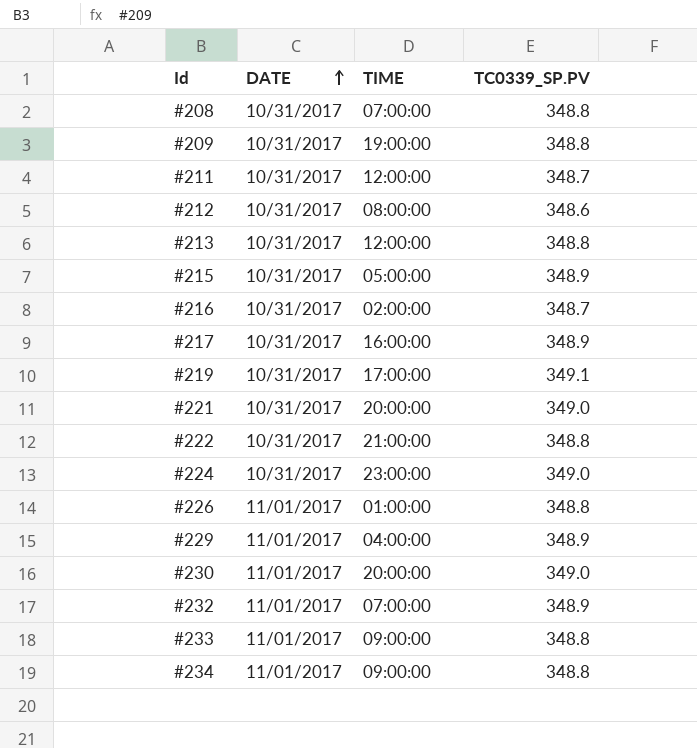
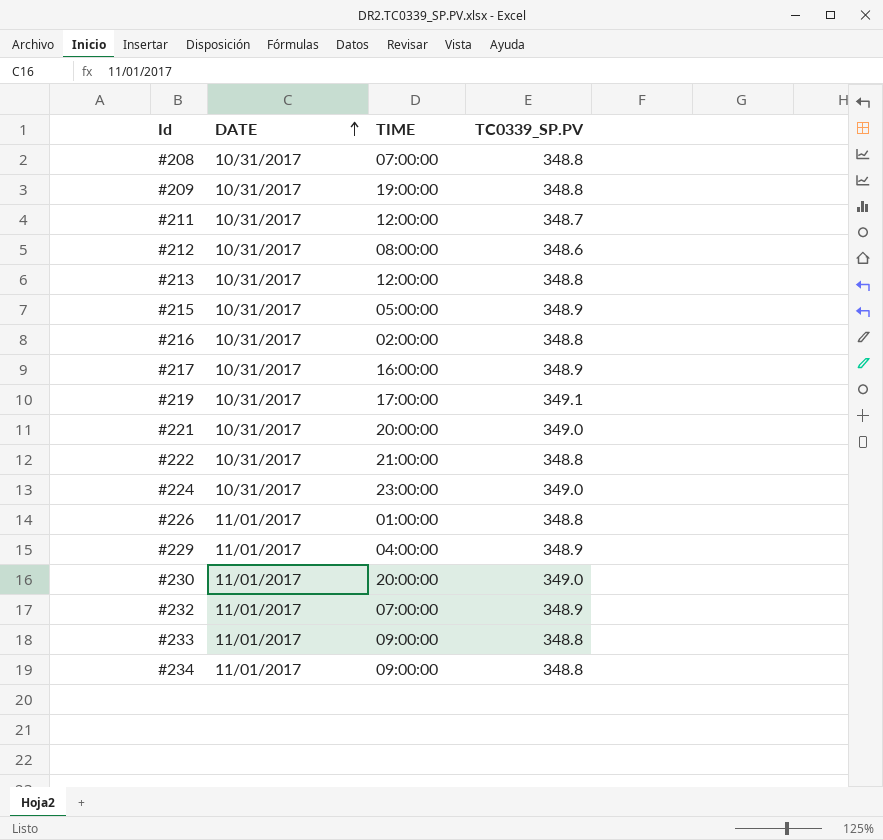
#216 | TC0339_SP.PV: 348.7 -> 348.8

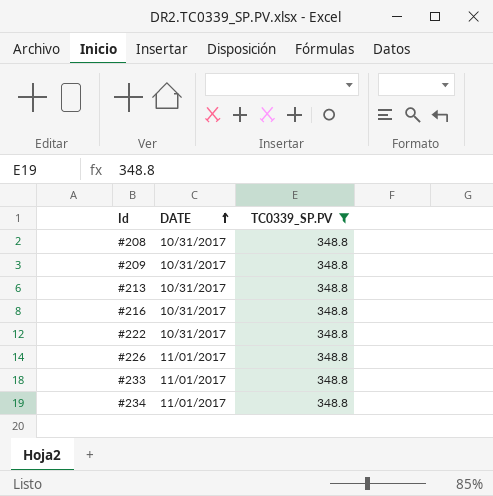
filter: none -> TC0339_SP.PV = 348.8
column TIME | position: 3 -> none

